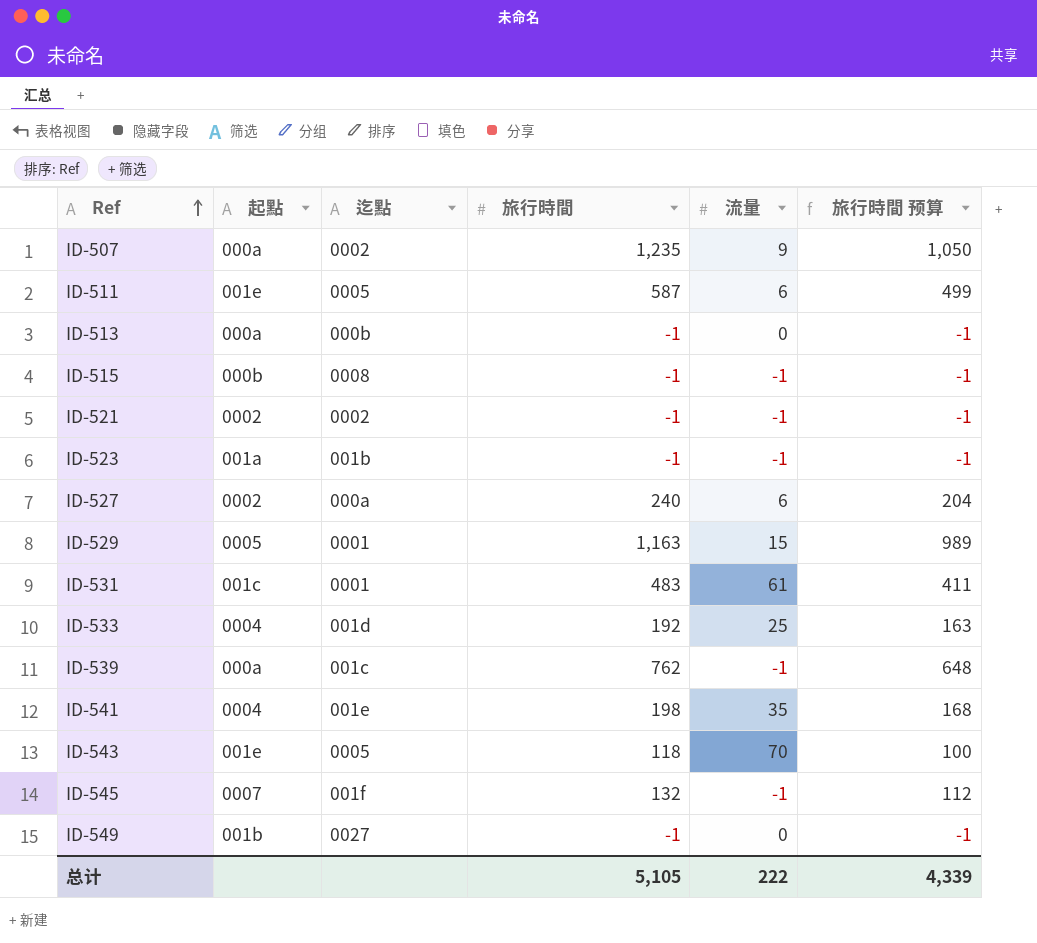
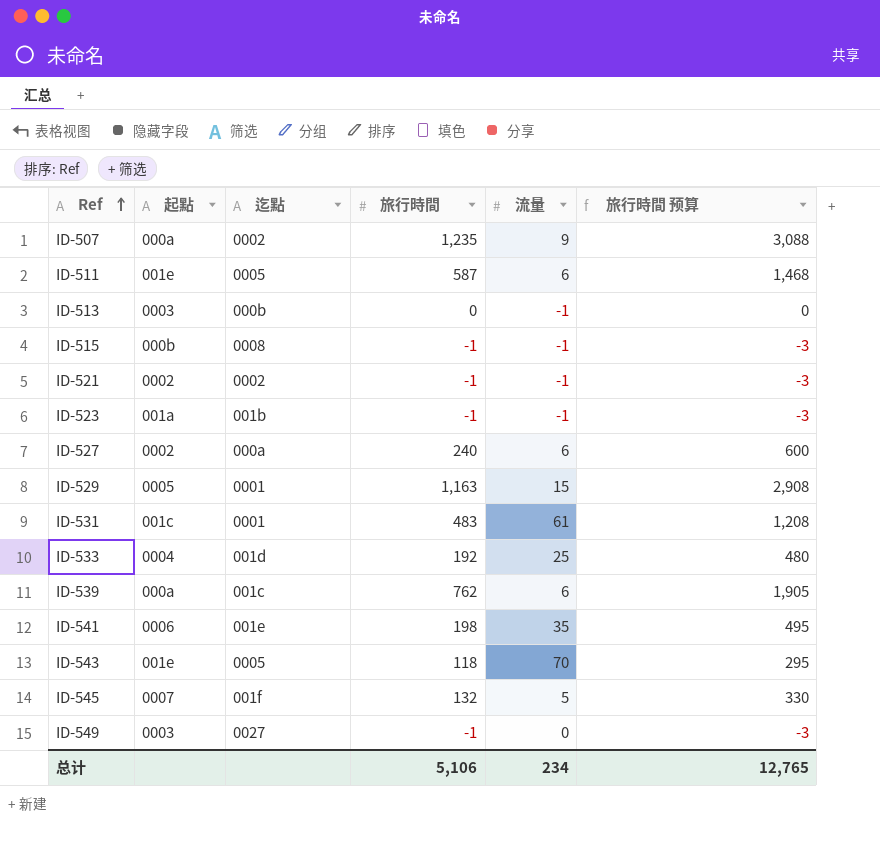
column 旅行時間 预算 | formula: [旅行時間] * 0.85 -> [旅行時間] * 2.5
ID-513 | 起點: 000a -> 0003
ID-513 | 旅行時間: -1 -> 0
ID-513 | 流量: 0 -> -1
ID-539 | 流量: -1 -> 6
ID-541 | 起點: 0004 -> 0006
ID-545 | 流量: -1 -> 5
ID-549 | 起點: 001b -> 0003
总计 | 旅行時間: 5,105 -> 5,106
总计 | 流量: 222 -> 234
总计 | 旅行時間 预算: 4,339 -> 12,765

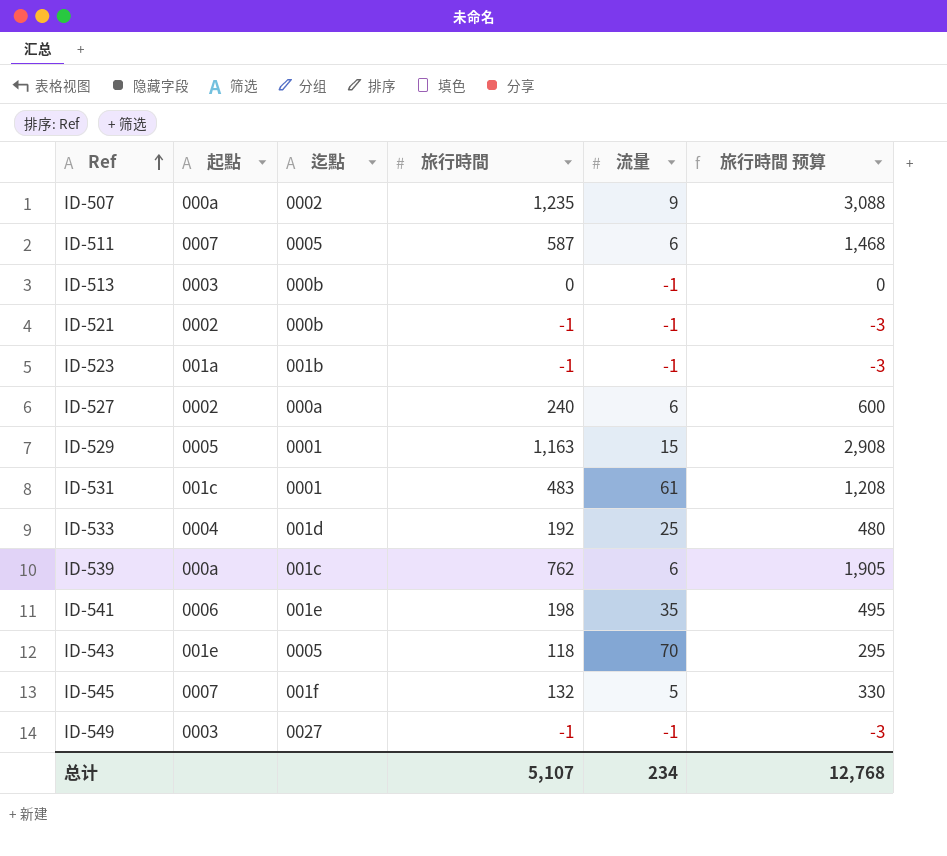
row ID-515: 000b | 0008 | -1 | -1 | -3 -> none
ID-511 | 起點: 001e -> 0007
ID-521 | 迄點: 0002 -> 000b
ID-549 | 流量: 0 -> -1
总计 | 旅行時間: 5,106 -> 5,107
总计 | 旅行時間 预算: 12,765 -> 12,768

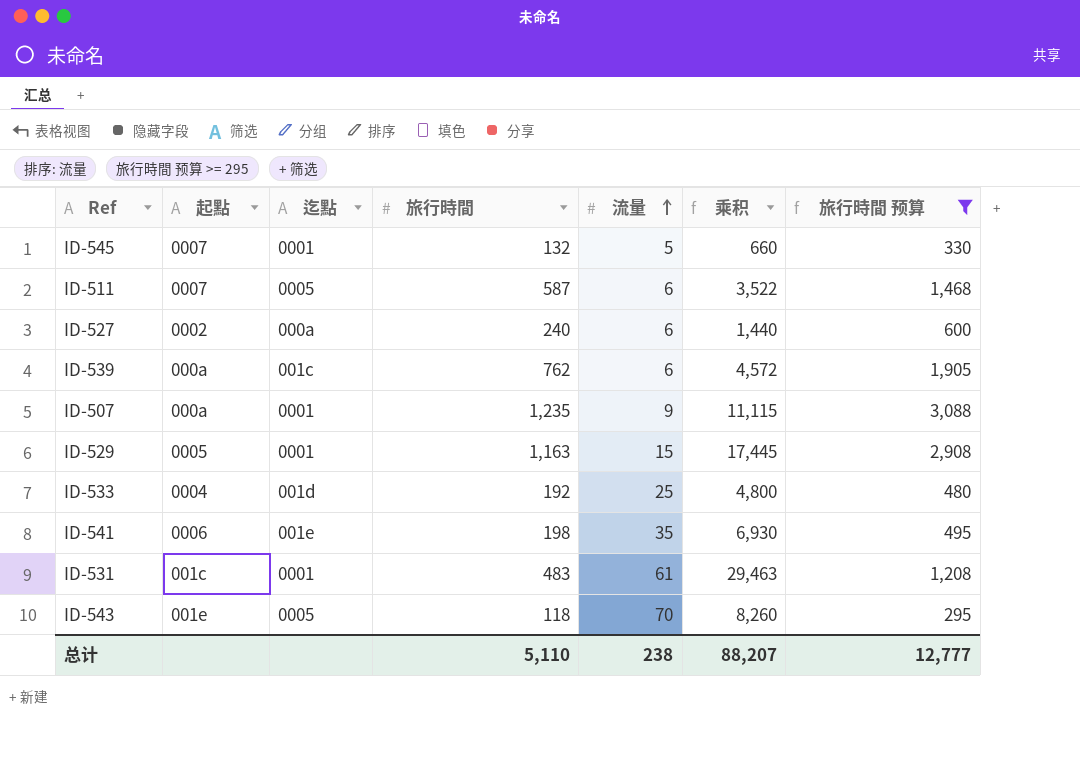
filter: none -> 旅行時間 预算 >= 295
row order: Ref ascending -> 流量 ascending
column 乘积 | formula: none -> [旅行時間] * [流量]
ID-545 | 迄點: 001f -> 0001
ID-507 | 迄點: 0002 -> 0001
总计 | 旅行時間: 5,107 -> 5,110
总计 | 流量: 234 -> 238
总计 | 旅行時間 预算: 12,768 -> 12,777

